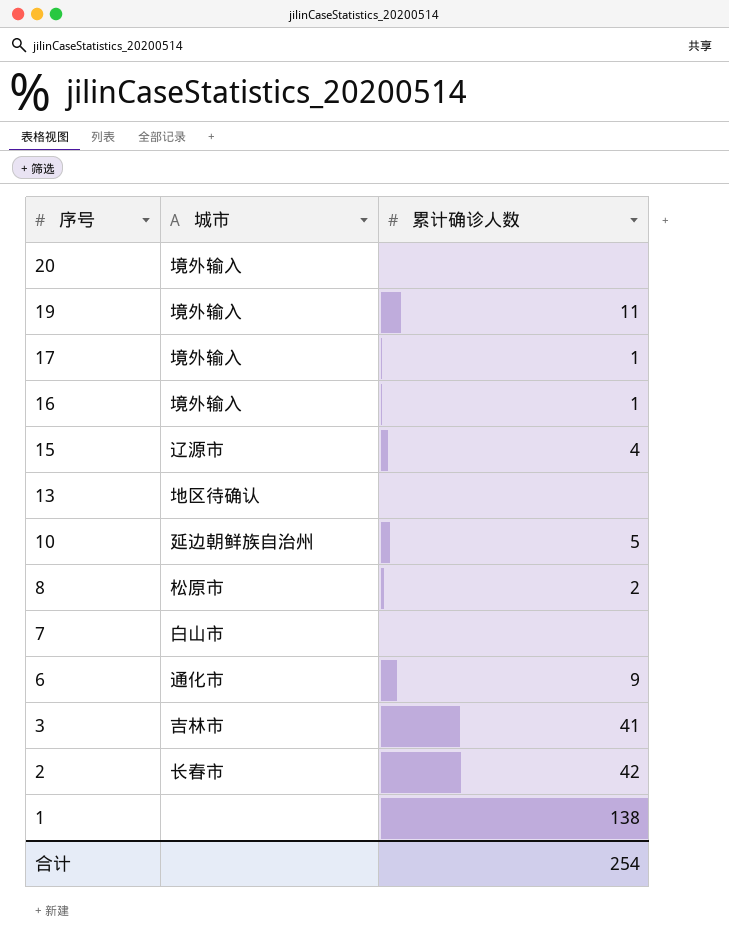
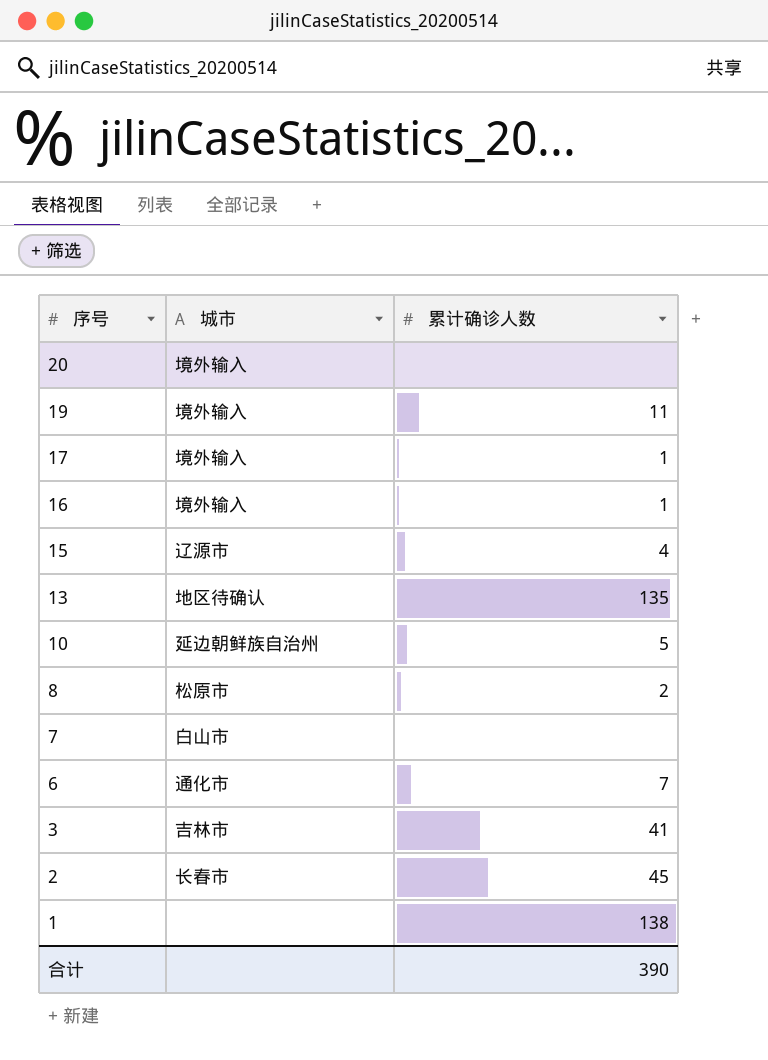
13 | 累计确诊人数: none -> 135
6 | 累计确诊人数: 9 -> 7
2 | 累计确诊人数: 42 -> 45
合计 | 累计确诊人数: 254 -> 390

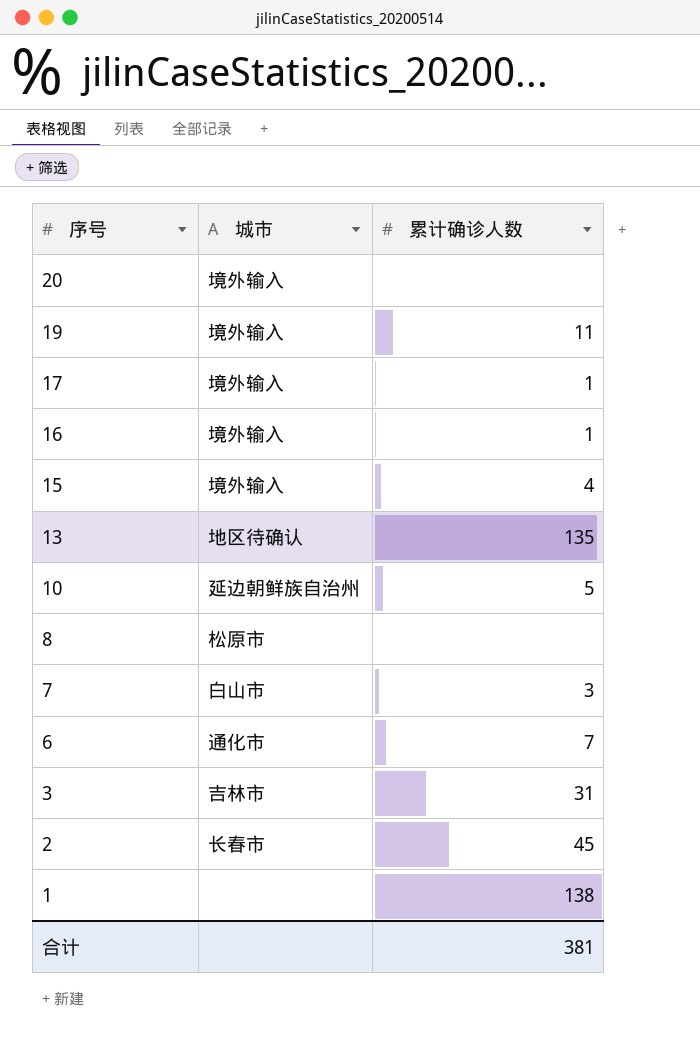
15 | 城市: 辽源市 -> 境外输入
8 | 累计确诊人数: 2 -> none
7 | 累计确诊人数: none -> 3
3 | 累计确诊人数: 41 -> 31
合计 | 累计确诊人数: 390 -> 381

